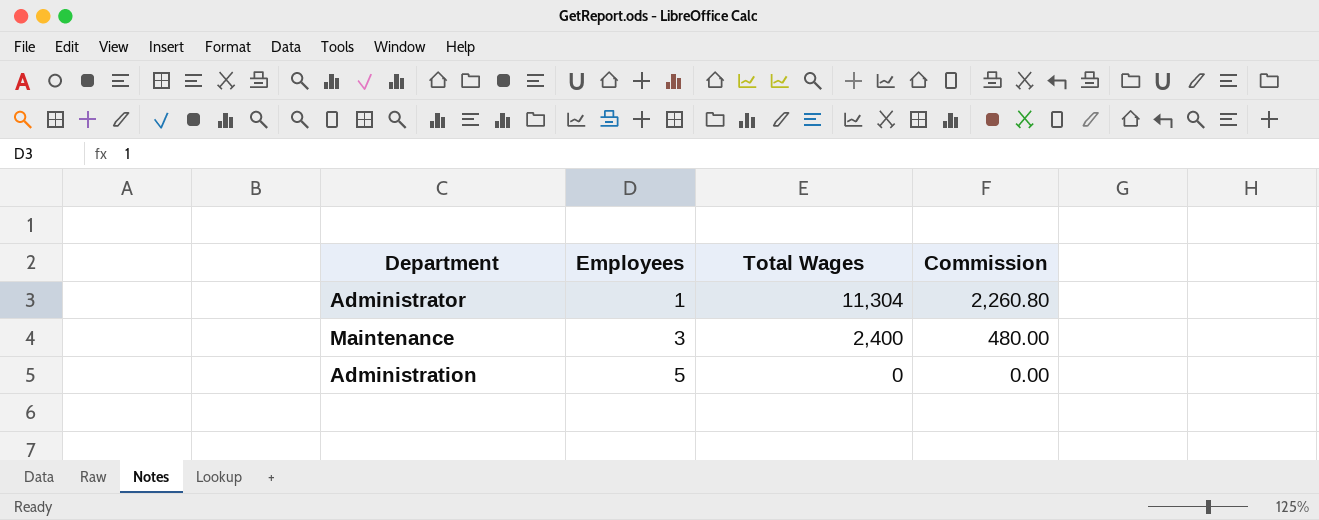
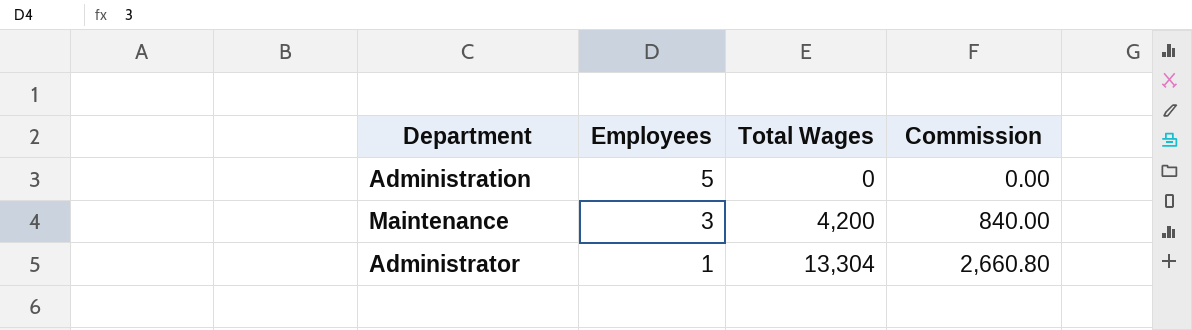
row order: Employees ascending -> Employees descending
Maintenance | Total Wages: 2,400 -> 4,200
Maintenance | Commission: 480.00 -> 840.00
Administrator | Total Wages: 11,304 -> 13,304
Administrator | Commission: 2,260.80 -> 2,660.80

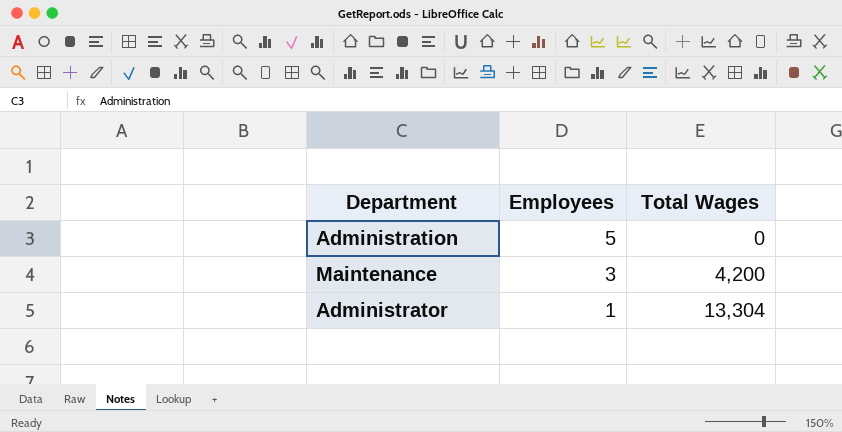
column Commission | formula: [Total Wages] * 0.2 -> none

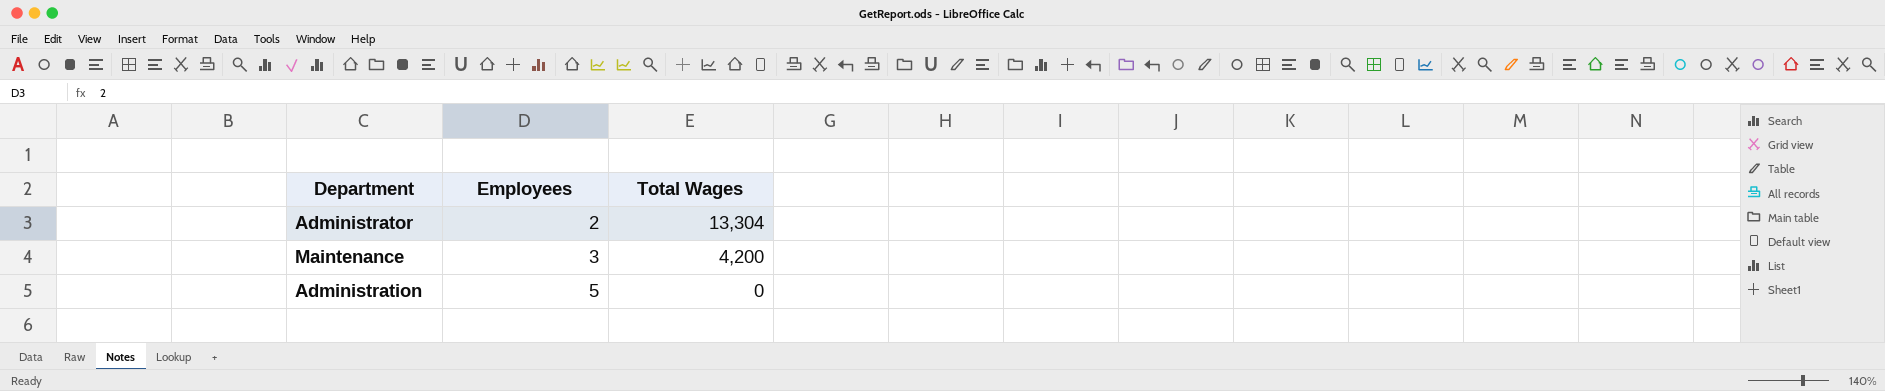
row order: Employees descending -> Employees ascending
Administrator | Employees: 1 -> 2

